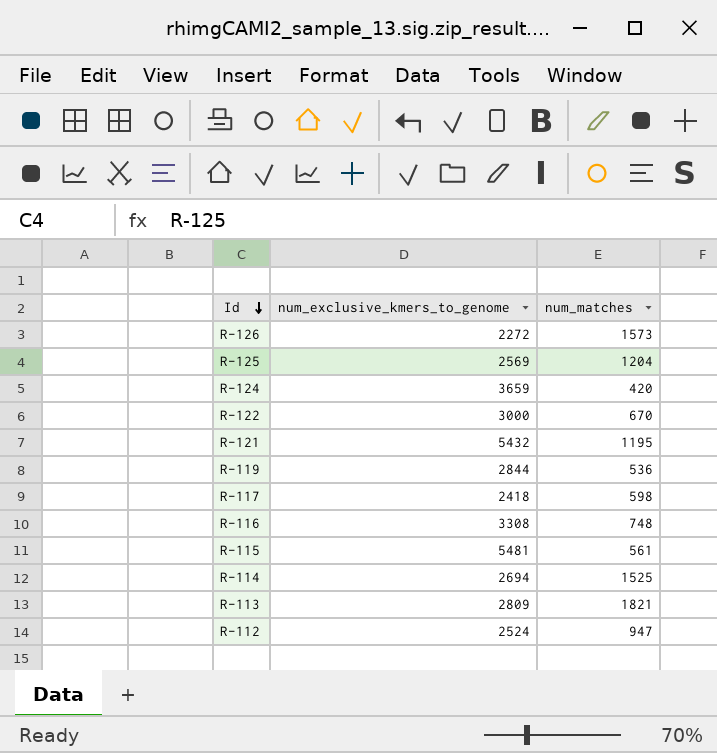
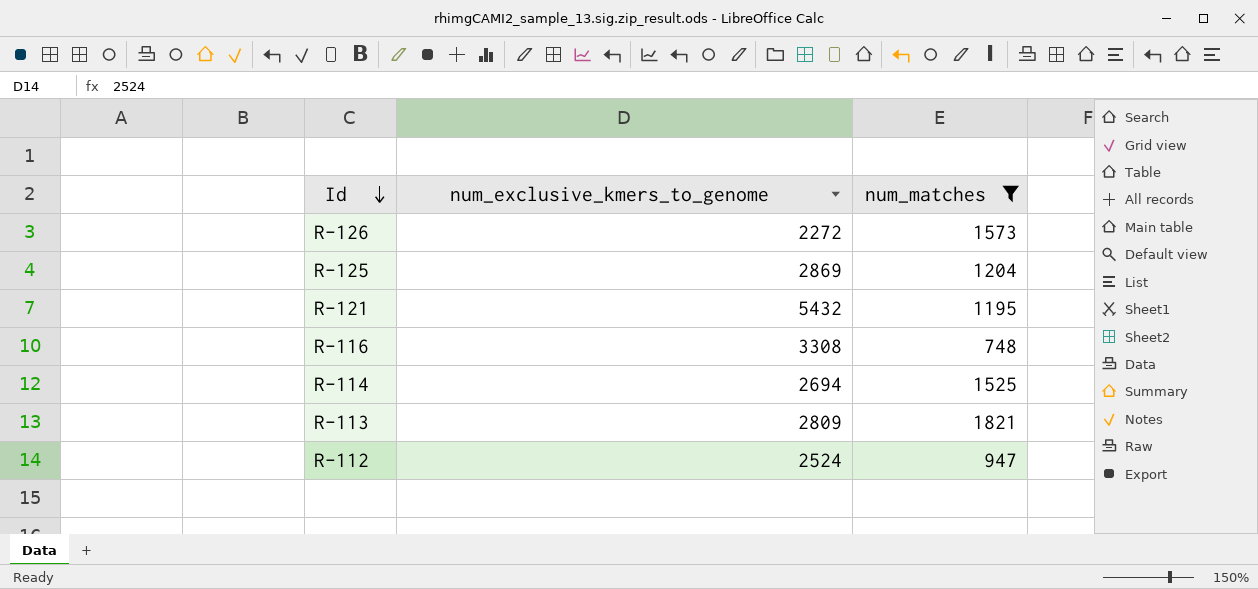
filter: none -> num_matches >= 748
R-125 | num_exclusive_kmers_to_genome: 2569 -> 2869

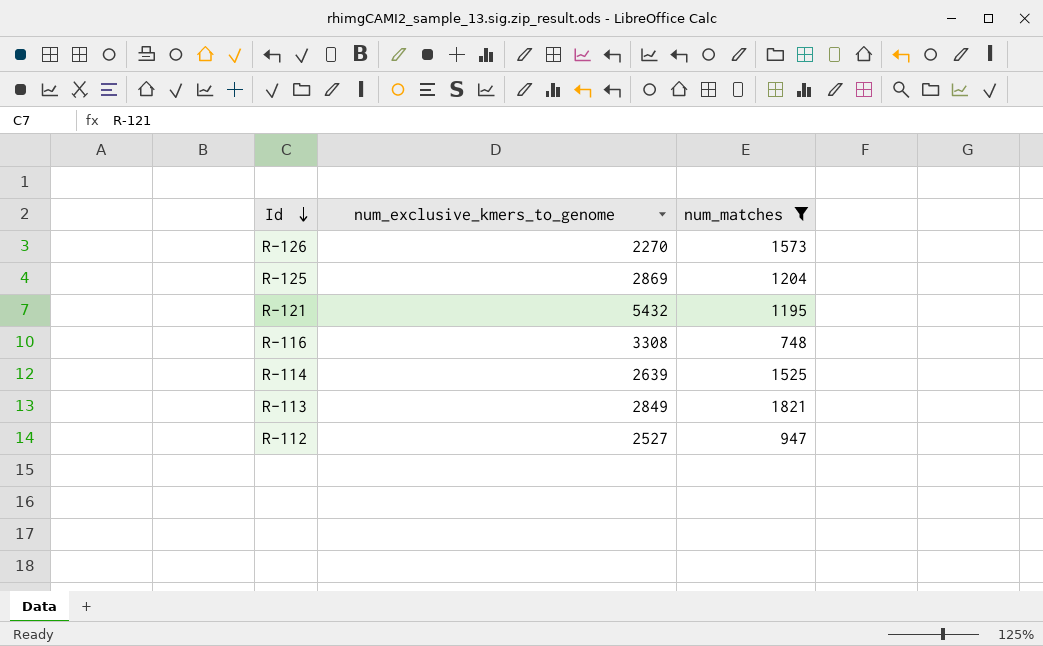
R-126 | num_exclusive_kmers_to_genome: 2272 -> 2270
R-114 | num_exclusive_kmers_to_genome: 2694 -> 2639
R-113 | num_exclusive_kmers_to_genome: 2809 -> 2849
R-112 | num_exclusive_kmers_to_genome: 2524 -> 2527

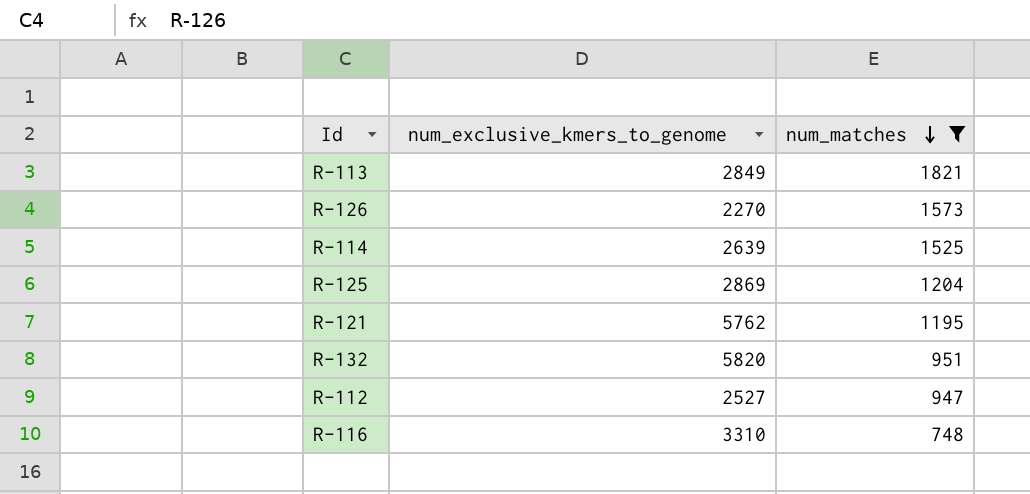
row order: Id descending -> num_matches descending
R-121 | num_exclusive_kmers_to_genome: 5432 -> 5762
row R-132: none -> 5820 | 951
R-116 | num_exclusive_kmers_to_genome: 3308 -> 3310

